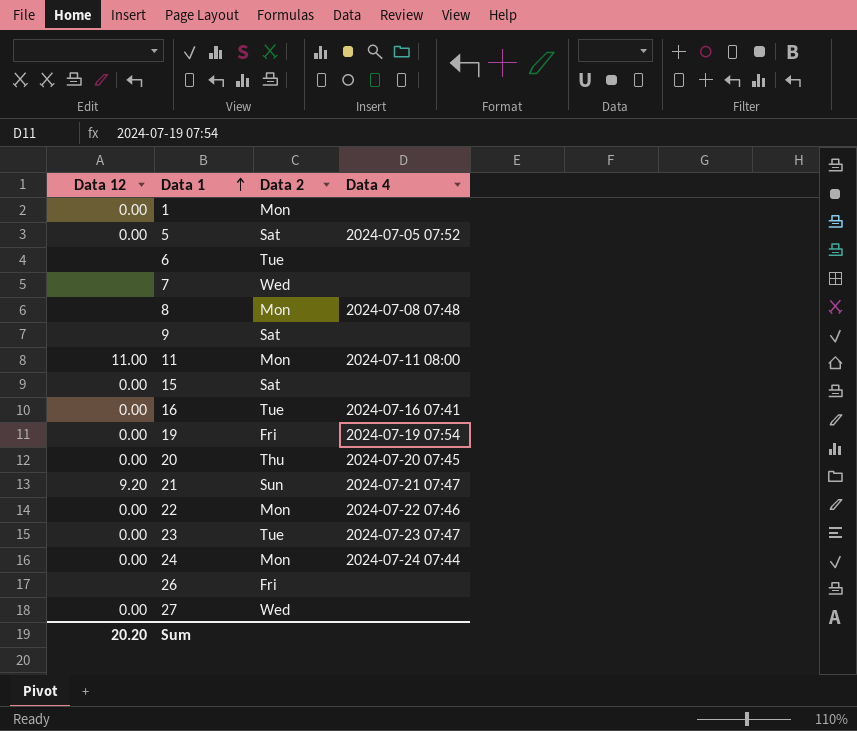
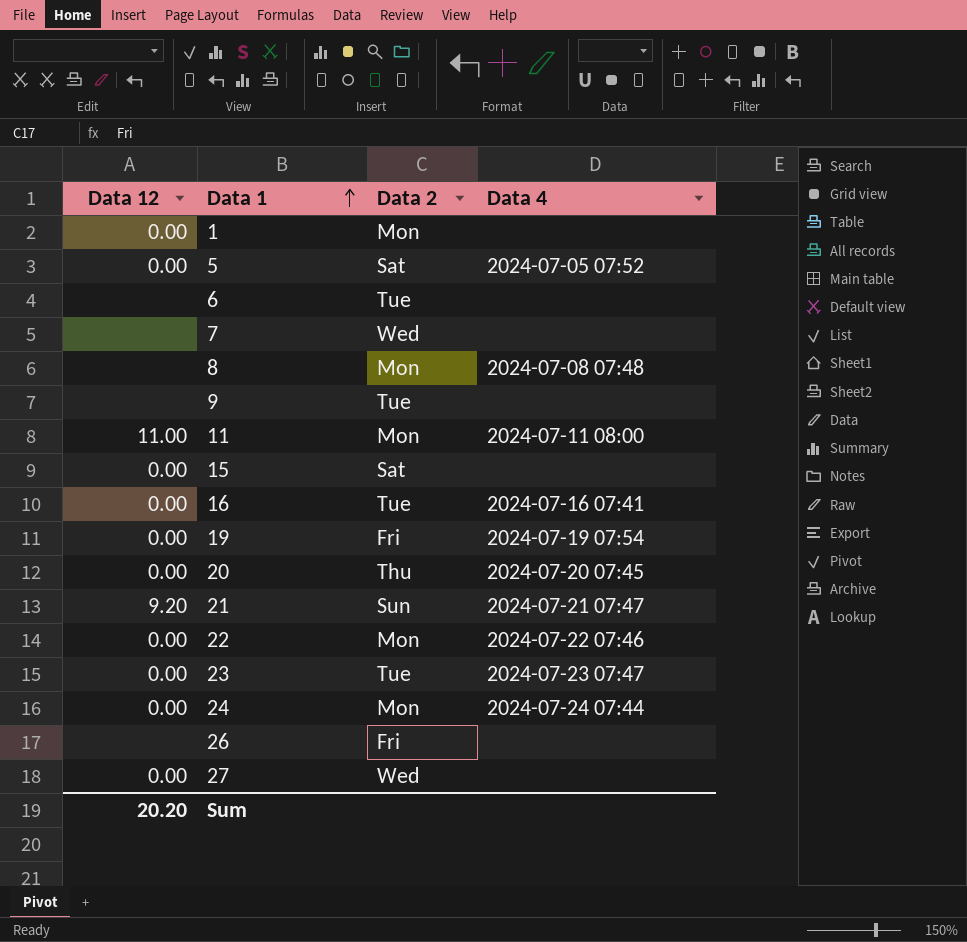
9 | Data 2: Sat -> Tue

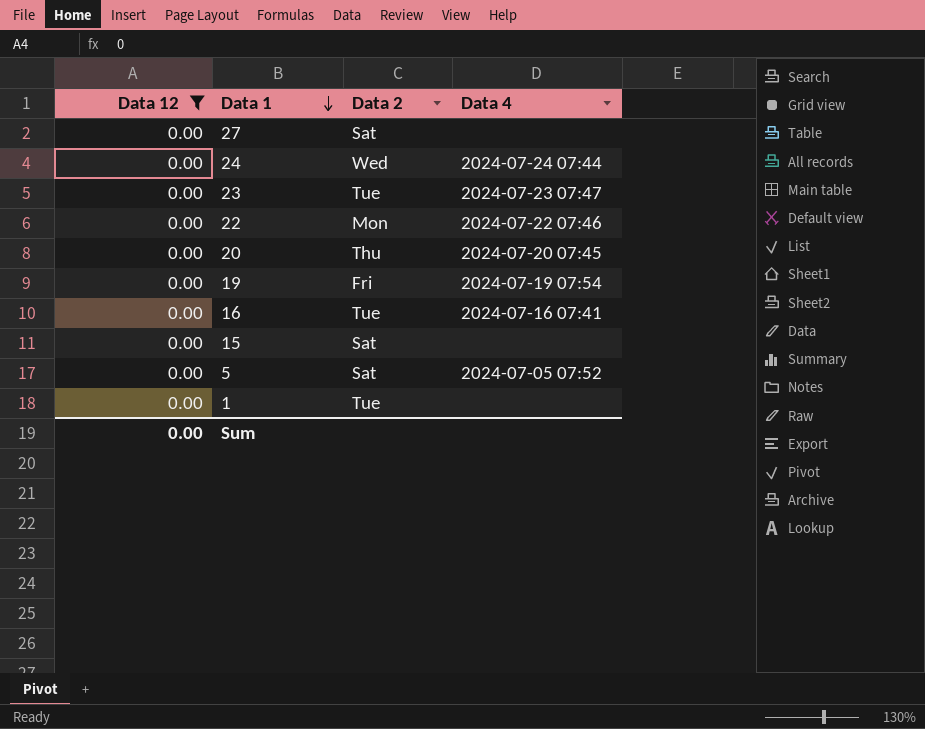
filter: none -> Data 12 = 0.00
row order: Data 1 ascending -> Data 1 descending
27 | Data 2: Wed -> Sat
24 | Data 2: Mon -> Wed
1 | Data 2: Mon -> Tue
Sum | Data 12: 20.20 -> 0.00

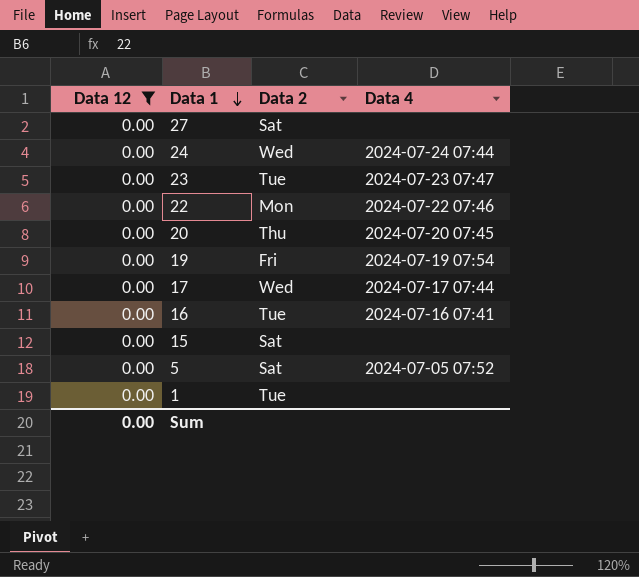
row 17: none -> 0.00 | Wed | 2024-07-17 07:44

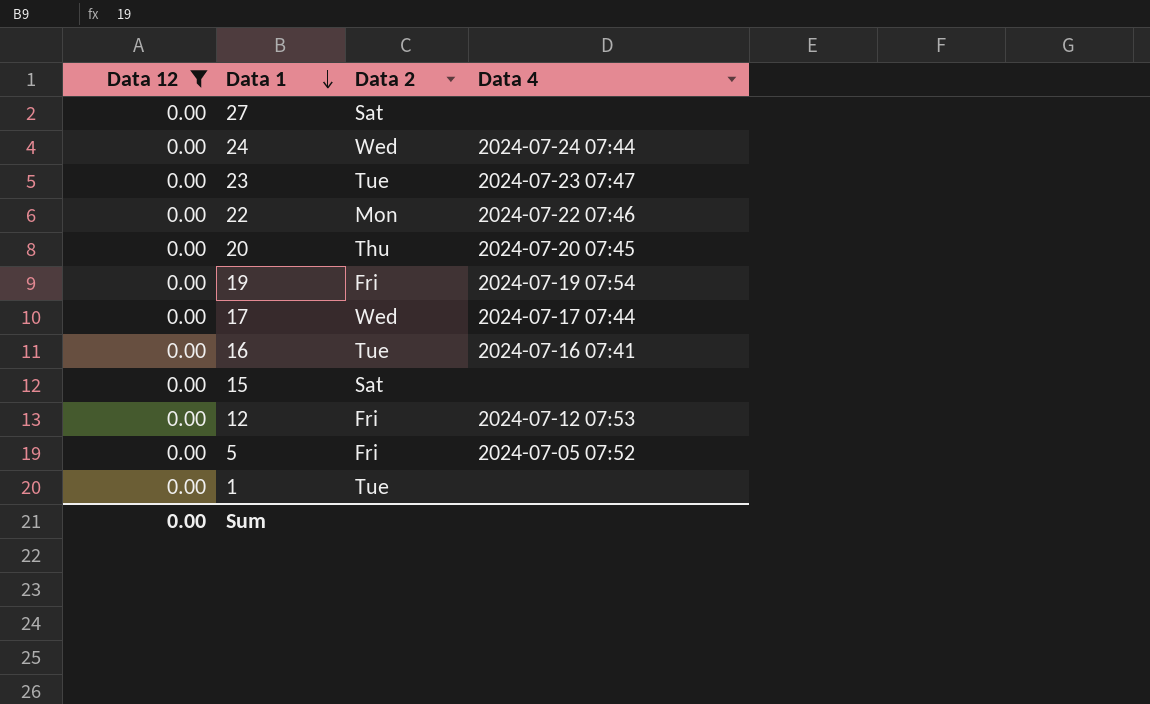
row 12: none -> 0.00 | Fri | 2024-07-12 07:53
5 | Data 2: Sat -> Fri

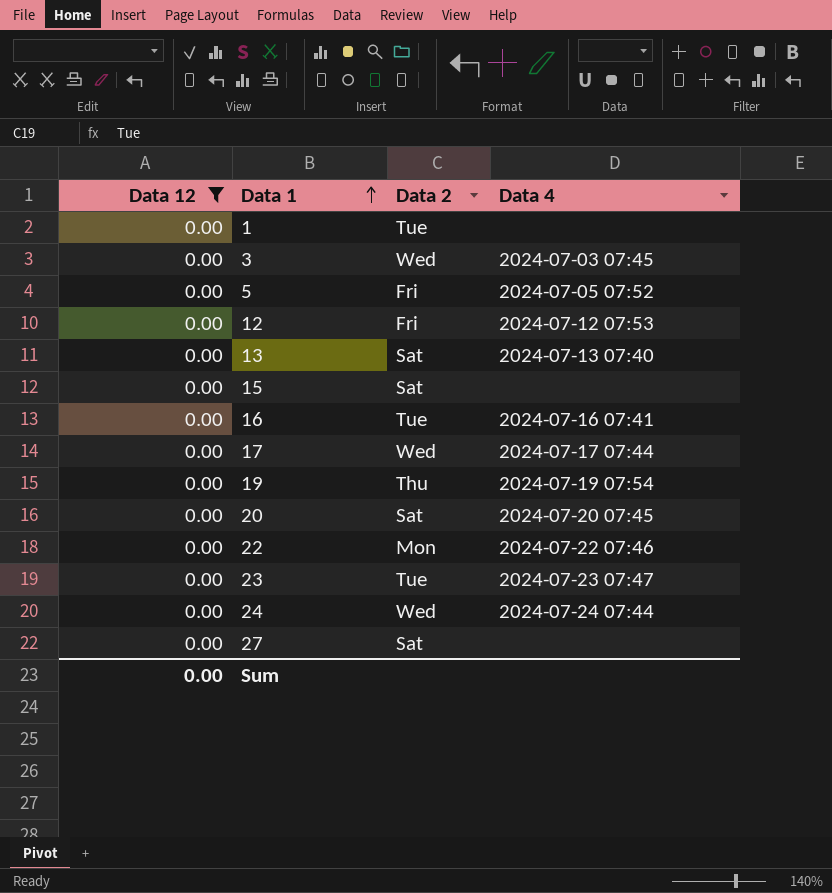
row order: Data 1 descending -> Data 1 ascending
row 3: none -> 0.00 | Wed | 2024-07-03 07:45
row 13: none -> 0.00 | Sat | 2024-07-13 07:40
19 | Data 2: Fri -> Thu
20 | Data 2: Thu -> Sat

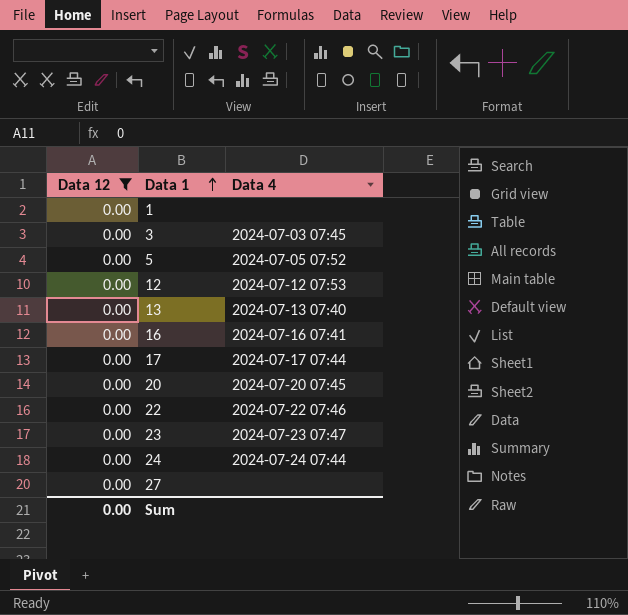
column Data 2 | position: 3 -> none
row 15: 0.00 | Sat | none -> none
row 19: 0.00 | Thu | 2024-07-19 07:54 -> none

